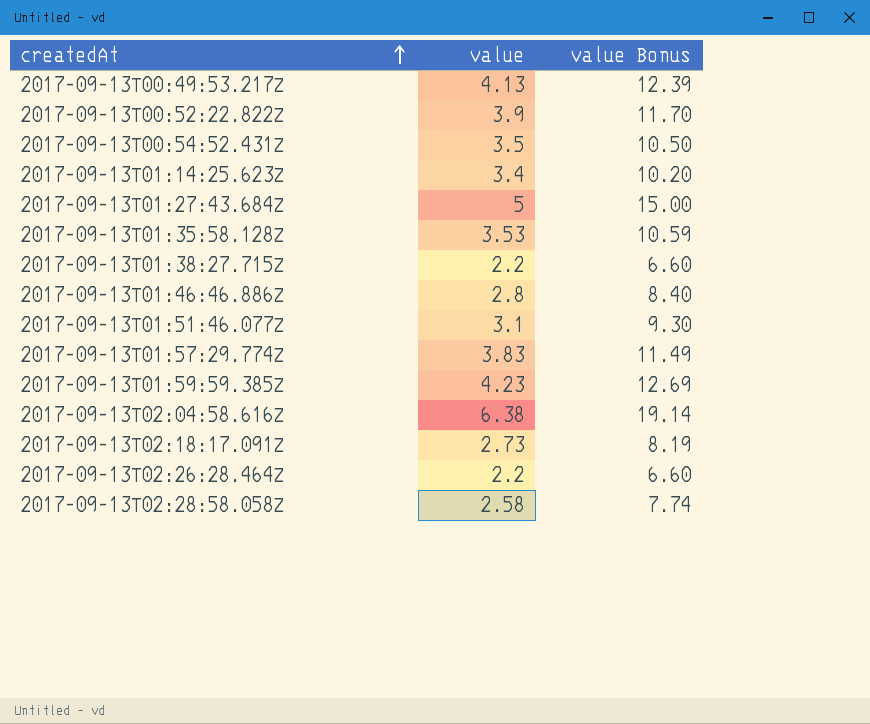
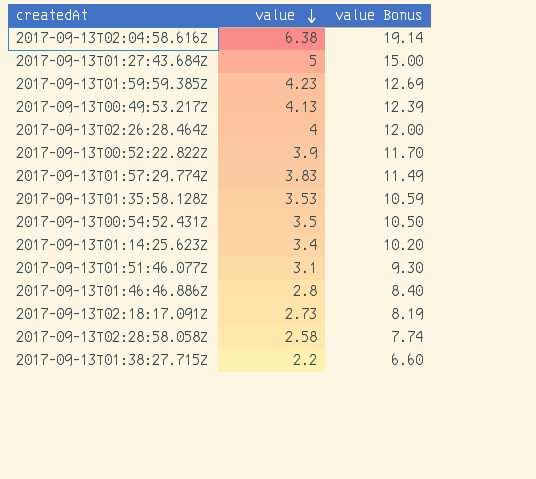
row order: createdAt ascending -> value descending
2017-09-13T02:26:28.464Z | value: 2.2 -> 4
2017-09-13T02:26:28.464Z | value Bonus: 6.60 -> 12.00

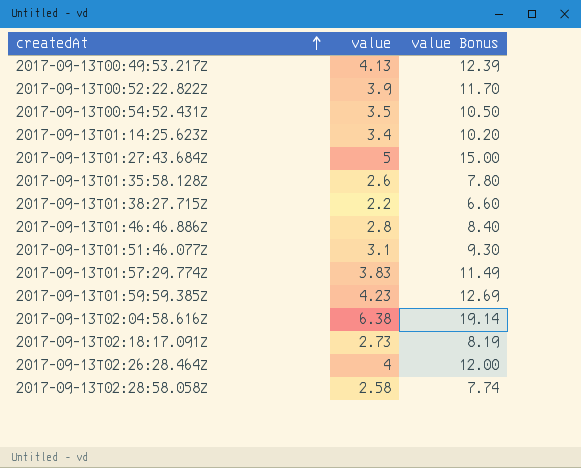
row order: value descending -> createdAt ascending
2017-09-13T01:35:58.128Z | value: 3.53 -> 2.6
2017-09-13T01:35:58.128Z | value Bonus: 10.59 -> 7.80

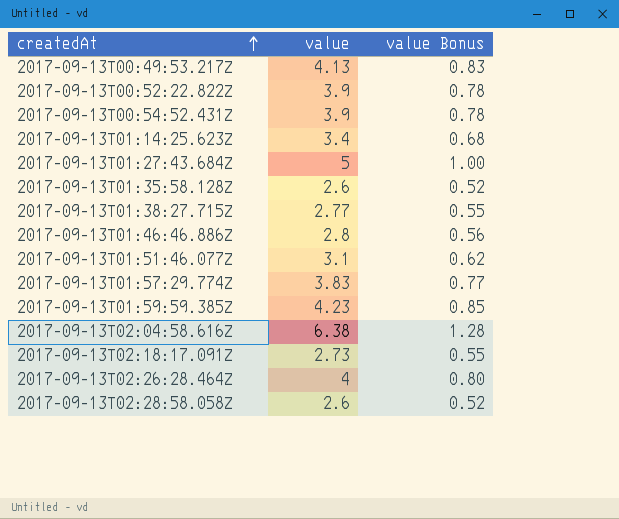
column value Bonus | formula: [value] * 3 -> [value] * 0.2
2017-09-13T00:54:52.431Z | value: 3.5 -> 3.9
2017-09-13T01:38:27.715Z | value: 2.2 -> 2.77
2017-09-13T02:28:58.058Z | value: 2.58 -> 2.6

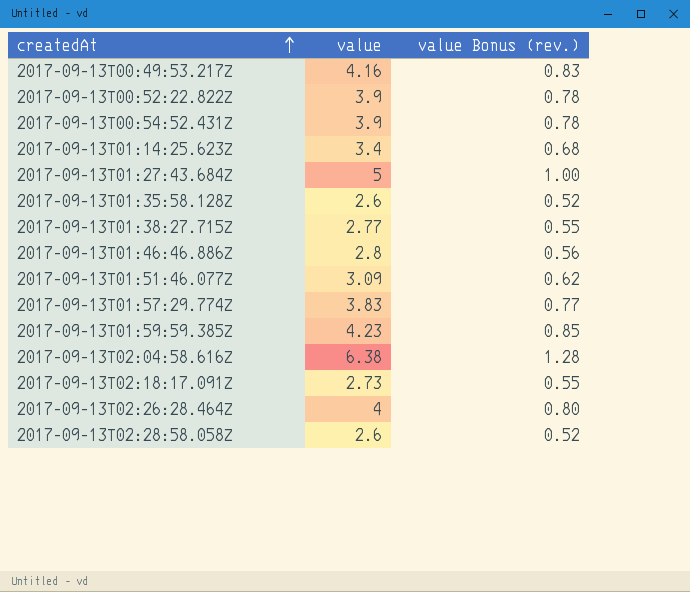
column name: value Bonus -> value Bonus (rev.)
2017-09-13T00:49:53.217Z | value: 4.13 -> 4.16
2017-09-13T01:51:46.077Z | value: 3.1 -> 3.09

